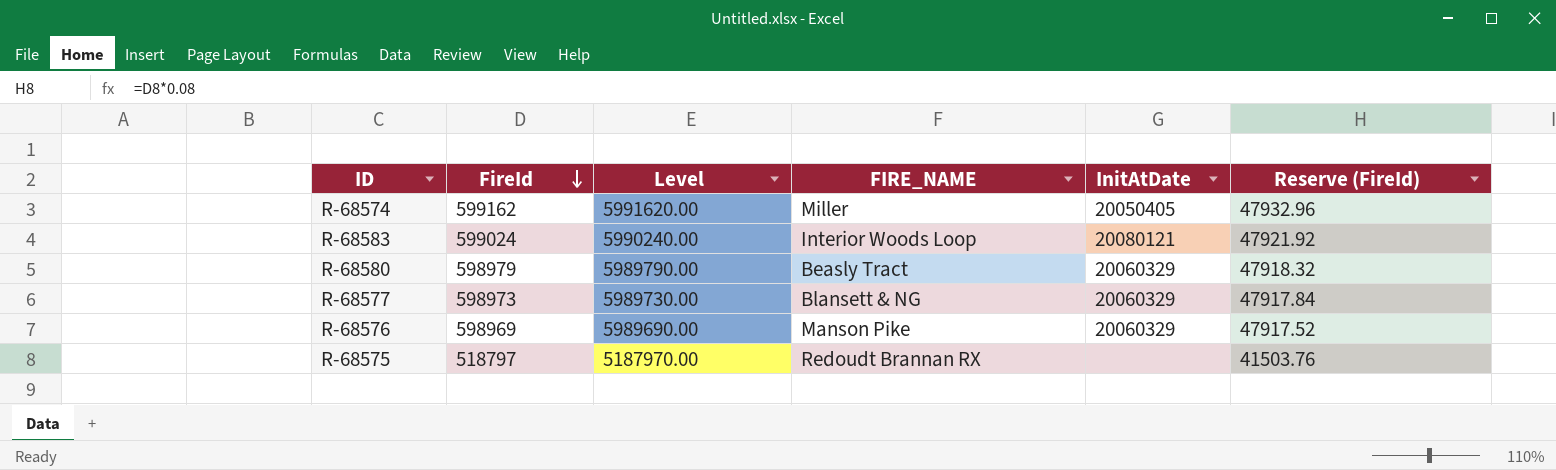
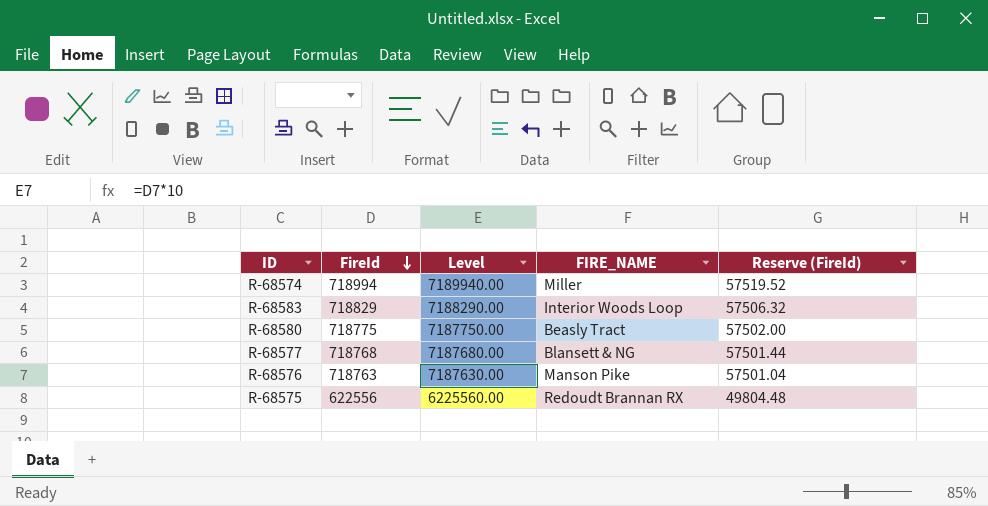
column InitAtDate | position: 5 -> none
R-68574 | FireId: 599162 -> 718994
R-68574 | Level: 5991620.00 -> 7189940.00
R-68574 | Reserve (FireId): 47932.96 -> 57519.52
R-68583 | FireId: 599024 -> 718829
R-68583 | Level: 5990240.00 -> 7188290.00
R-68583 | Reserve (FireId): 47921.92 -> 57506.32
R-68580 | FireId: 598979 -> 718775
R-68580 | Level: 5989790.00 -> 7187750.00
R-68580 | Reserve (FireId): 47918.32 -> 57502.00
R-68577 | FireId: 598973 -> 718768
R-68577 | Level: 5989730.00 -> 7187680.00
R-68577 | Reserve (FireId): 47917.84 -> 57501.44
R-68576 | FireId: 598969 -> 718763
R-68576 | Level: 5989690.00 -> 7187630.00
R-68576 | Reserve (FireId): 47917.52 -> 57501.04
R-68575 | FireId: 518797 -> 622556
R-68575 | Level: 5187970.00 -> 6225560.00
R-68575 | Reserve (FireId): 41503.76 -> 49804.48

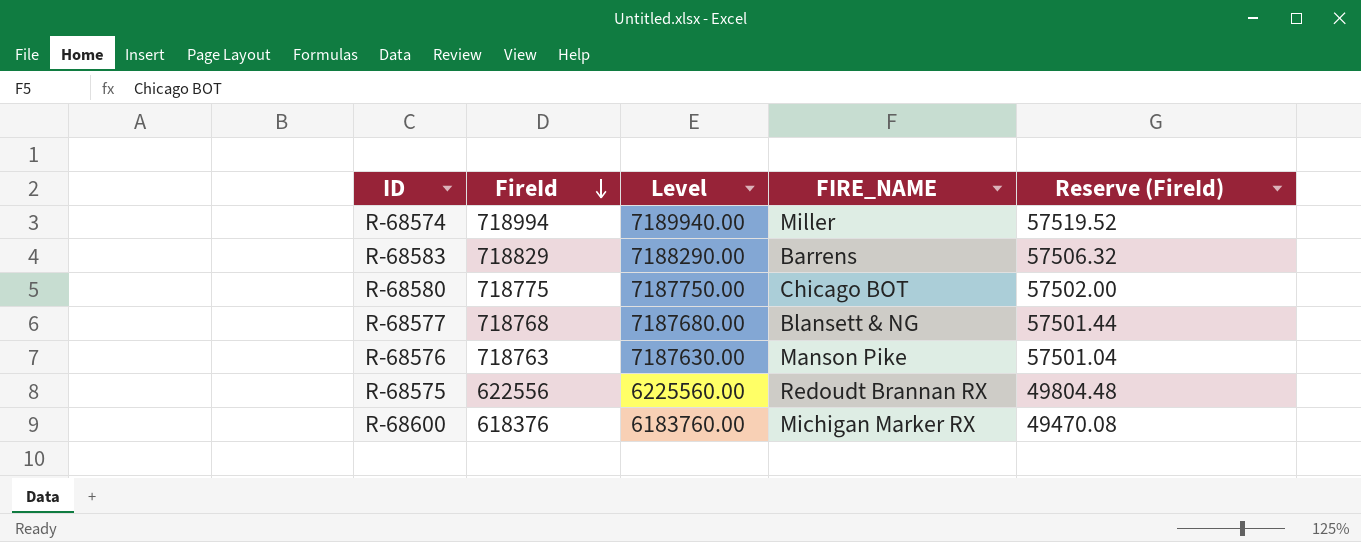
R-68583 | FIRE_NAME: Interior Woods Loop -> Barrens
R-68580 | FIRE_NAME: Beasly Tract -> Chicago BOT
row R-68600: none -> 618376 | 6183760.00 | Michigan Marker RX | 49470.08

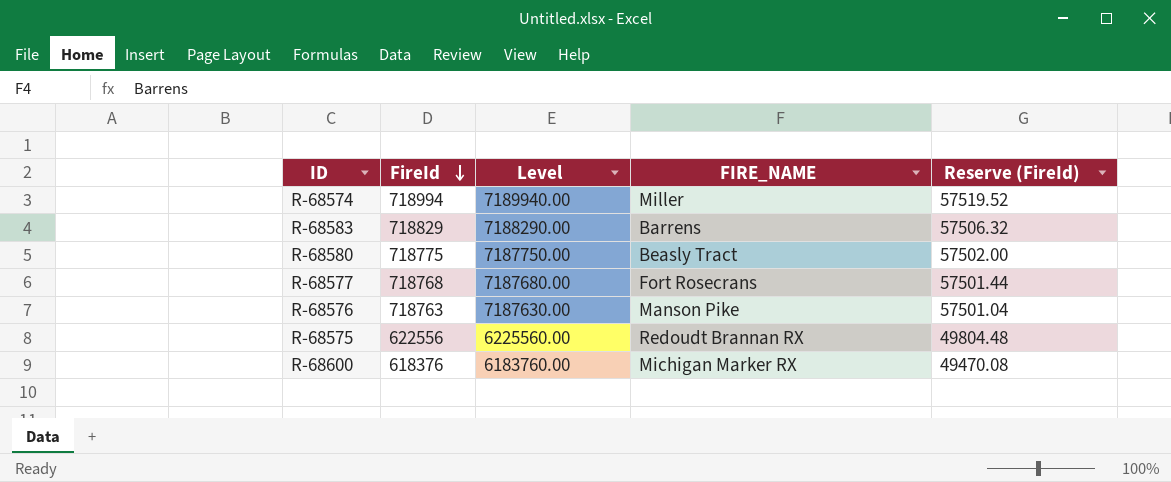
R-68580 | FIRE_NAME: Chicago BOT -> Beasly Tract
R-68577 | FIRE_NAME: Blansett & NG -> Fort Rosecrans

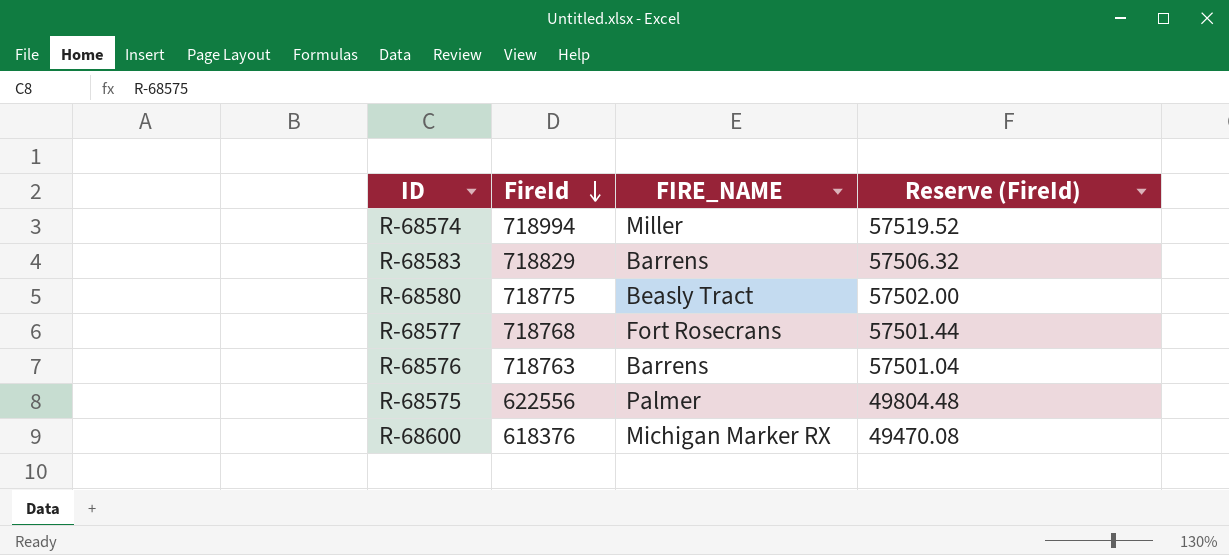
column Level | formula: [FireId] * 10 -> none
R-68576 | FIRE_NAME: Manson Pike -> Barrens
R-68575 | FIRE_NAME: Redoudt Brannan RX -> Palmer

